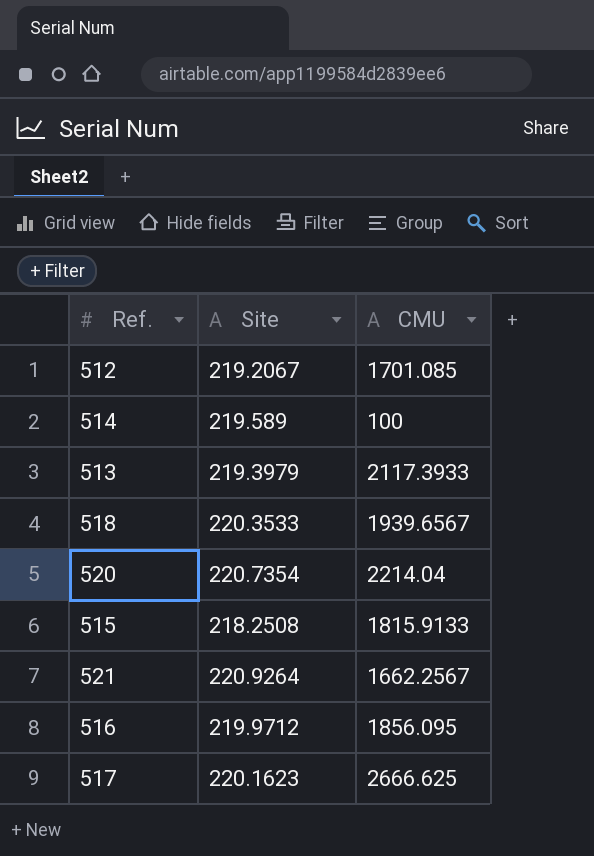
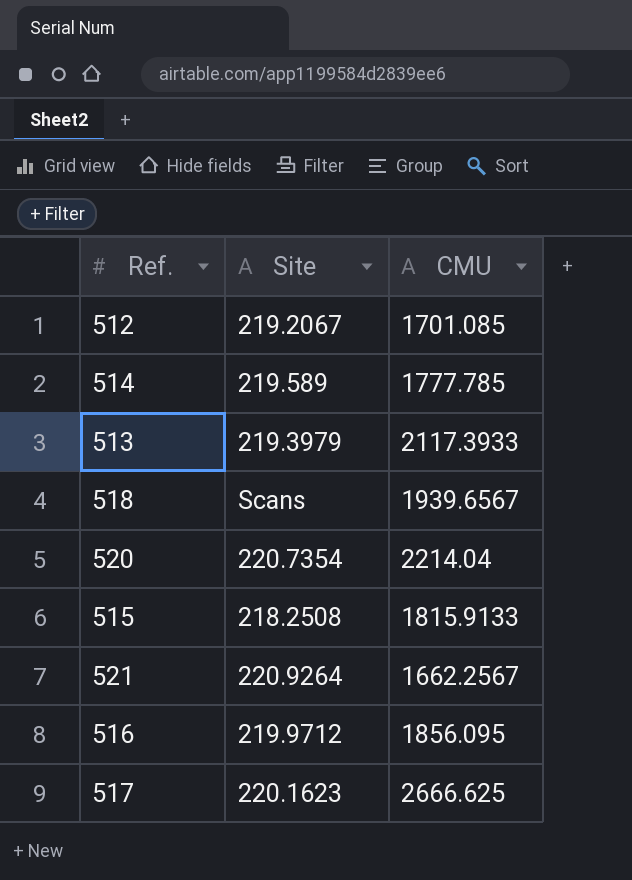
514 | CMU: 100 -> 1777.785
518 | Site: 220.3533 -> Scans

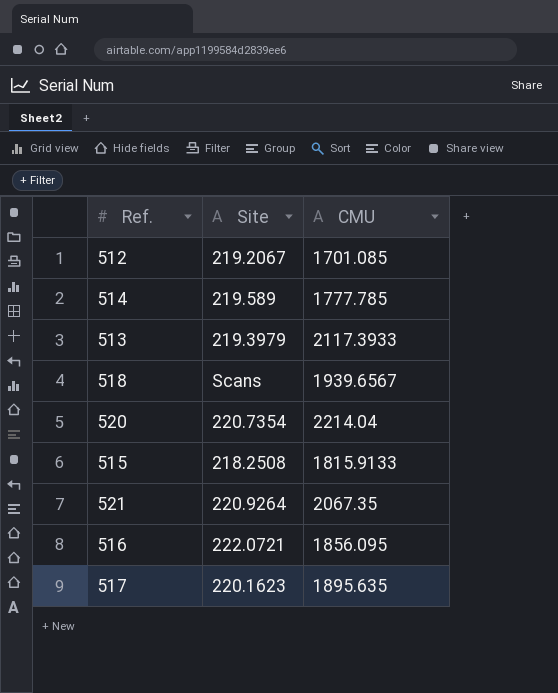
521 | CMU: 1662.2567 -> 2067.35
516 | Site: 219.9712 -> 222.0721
517 | CMU: 2666.625 -> 1895.635

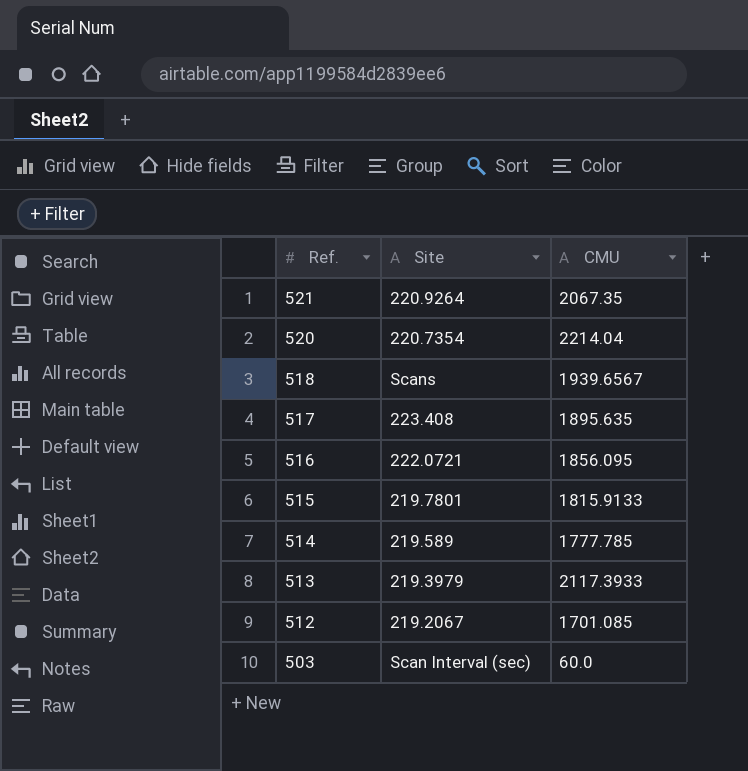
row order: none -> Ref. descending
517 | Site: 220.1623 -> 223.408
515 | Site: 218.2508 -> 219.7801
row 503: none -> Scan Interval (sec) | 60.0

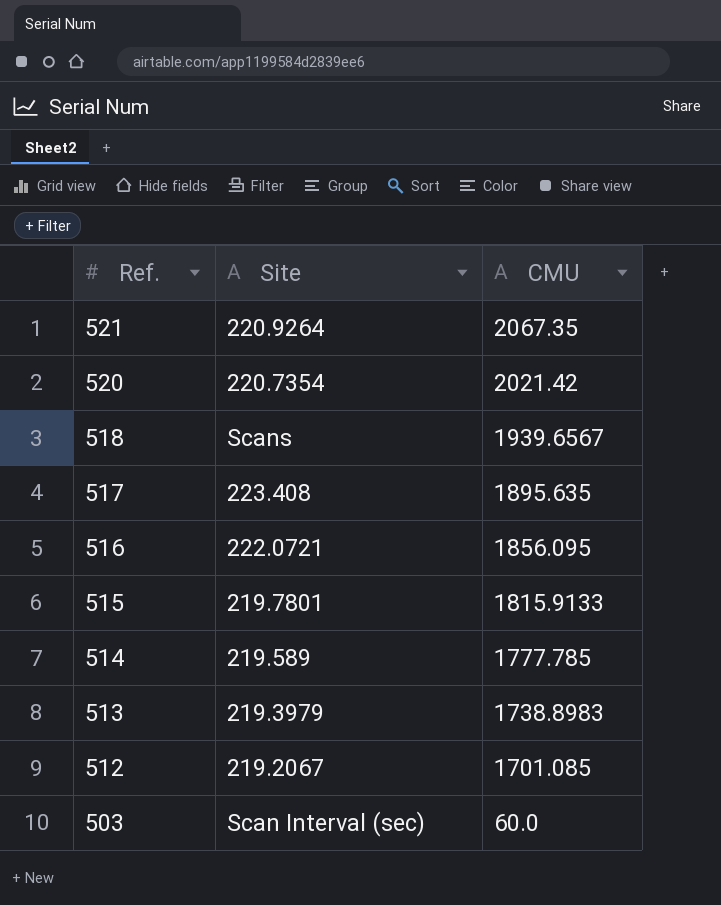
520 | CMU: 2214.04 -> 2021.42
513 | CMU: 2117.3933 -> 1738.8983

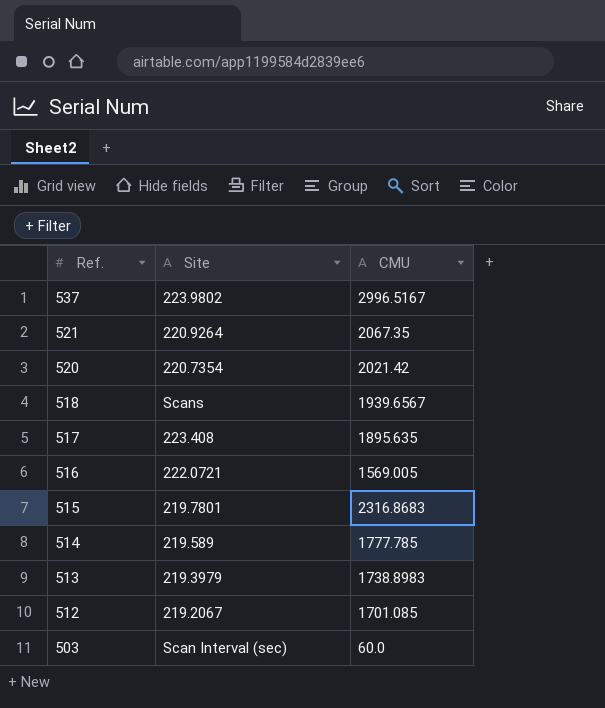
row 537: none -> 223.9802 | 2996.5167
516 | CMU: 1856.095 -> 1569.005
515 | CMU: 1815.9133 -> 2316.8683

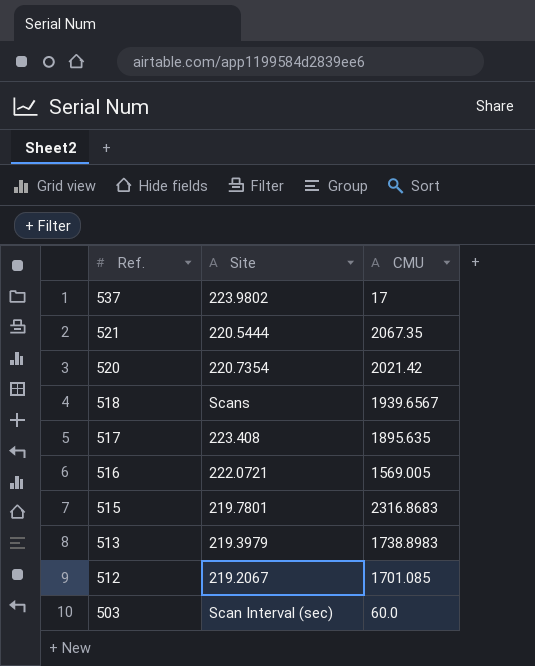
row 514: 219.589 | 1777.785 -> none
537 | CMU: 2996.5167 -> 17
521 | Site: 220.9264 -> 220.5444

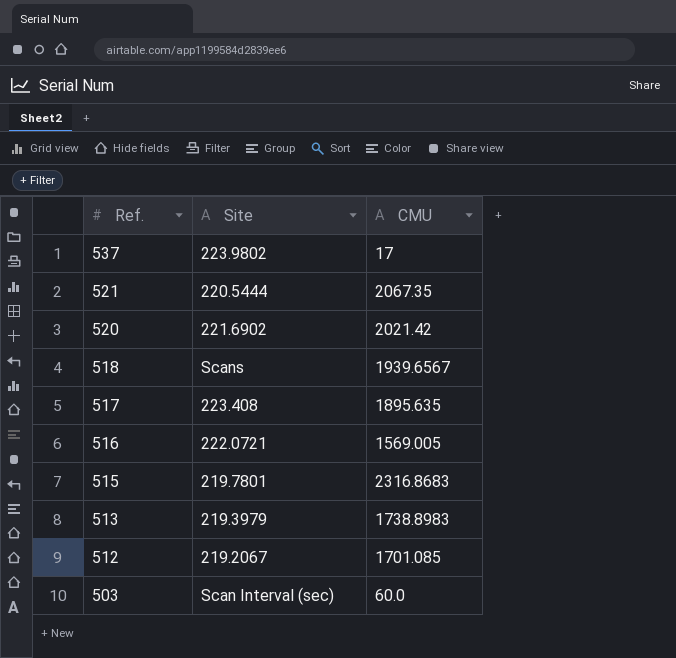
520 | Site: 220.7354 -> 221.6902

